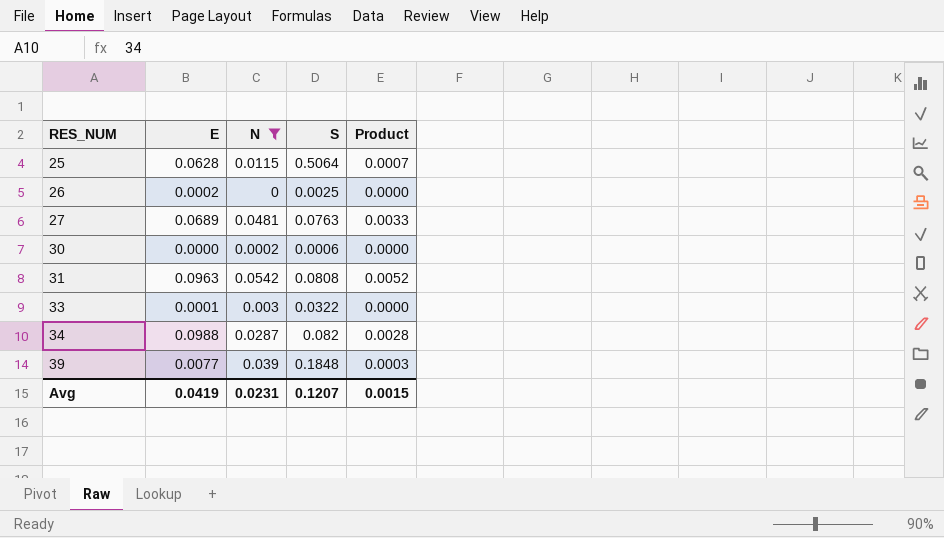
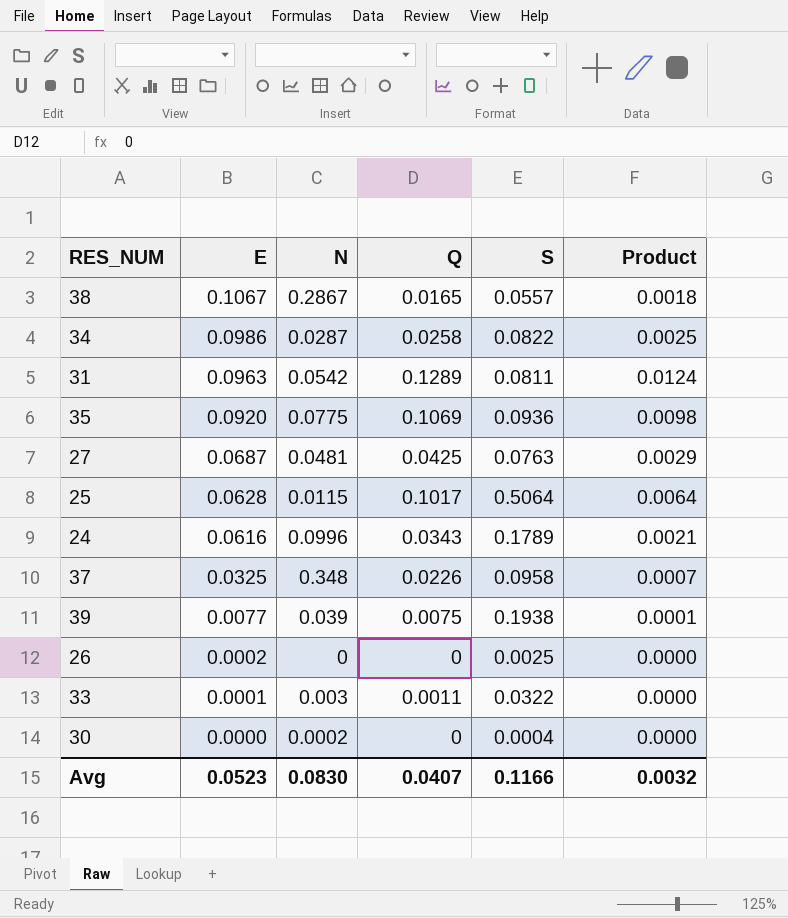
filter: N <= 0.0542 -> none
row order: RES_NUM ascending -> E descending
column Q | position: none -> 4
column Product | formula: [E] * [N] -> [E] * [Q]
34 | E: 0.0988 -> 0.0986
34 | S: 0.082 -> 0.0822
31 | S: 0.0808 -> 0.0811
27 | E: 0.0689 -> 0.0687
39 | S: 0.1848 -> 0.1938
30 | S: 0.0006 -> 0.0004
Avg | E: 0.0419 -> 0.0523
Avg | N: 0.0231 -> 0.0830
Avg | S: 0.1207 -> 0.1166
Avg | Product: 0.0015 -> 0.0032

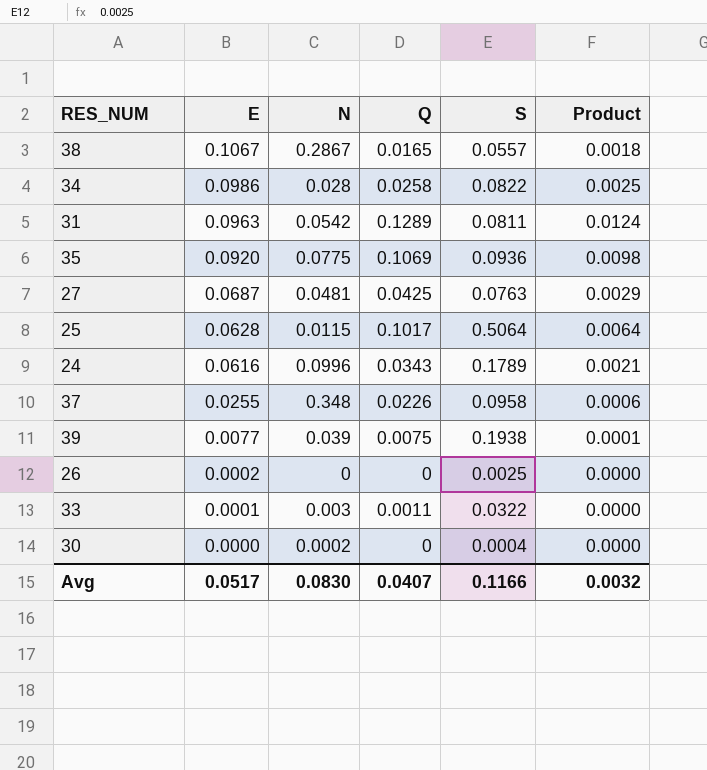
34 | N: 0.0287 -> 0.028
37 | E: 0.0325 -> 0.0255
37 | Product: 0.0007 -> 0.0006
Avg | E: 0.0523 -> 0.0517

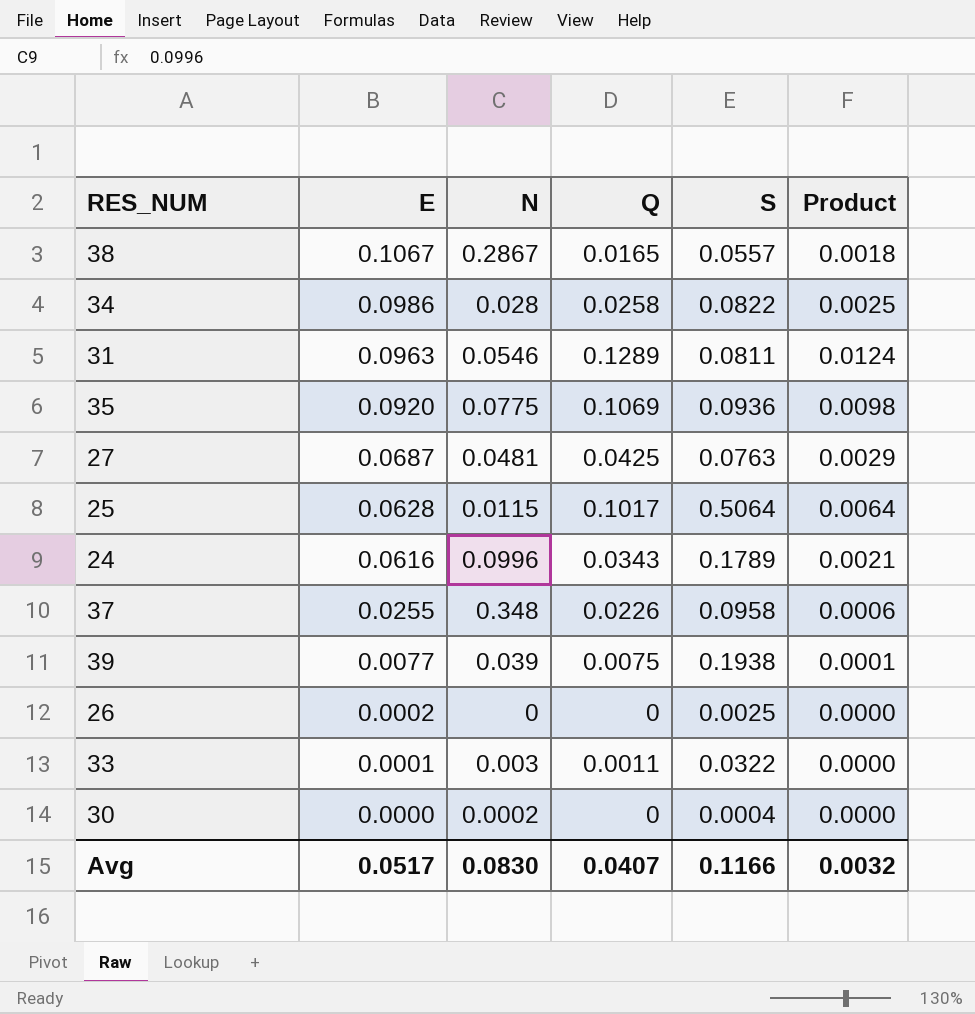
31 | N: 0.0542 -> 0.0546

